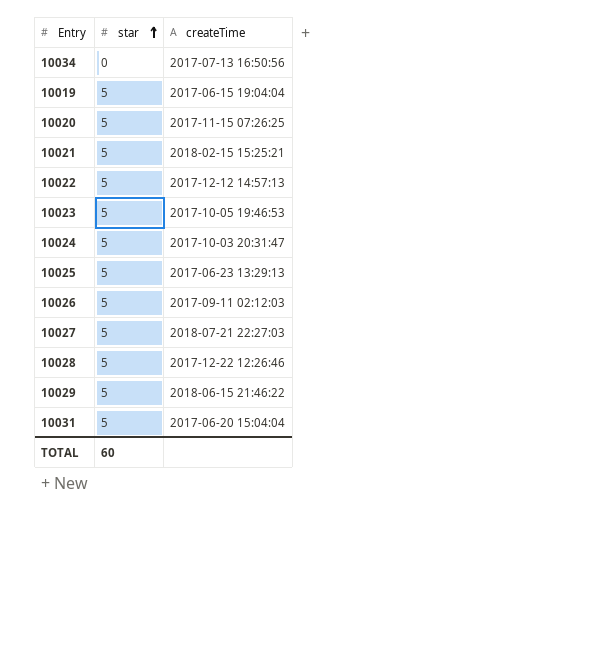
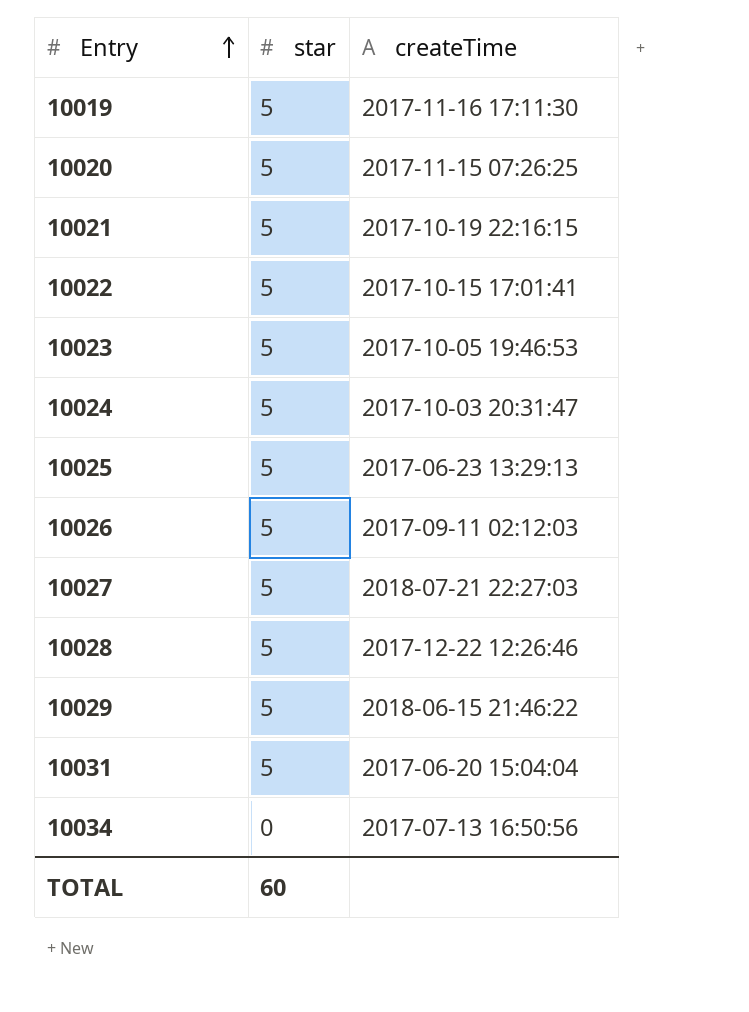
row order: star ascending -> Entry ascending
10019 | createTime: 2017-06-15 19:04:04 -> 2017-11-16 17:11:30
10021 | createTime: 2018-02-15 15:25:21 -> 2017-10-19 22:16:15
10022 | createTime: 2017-12-12 14:57:13 -> 2017-10-15 17:01:41

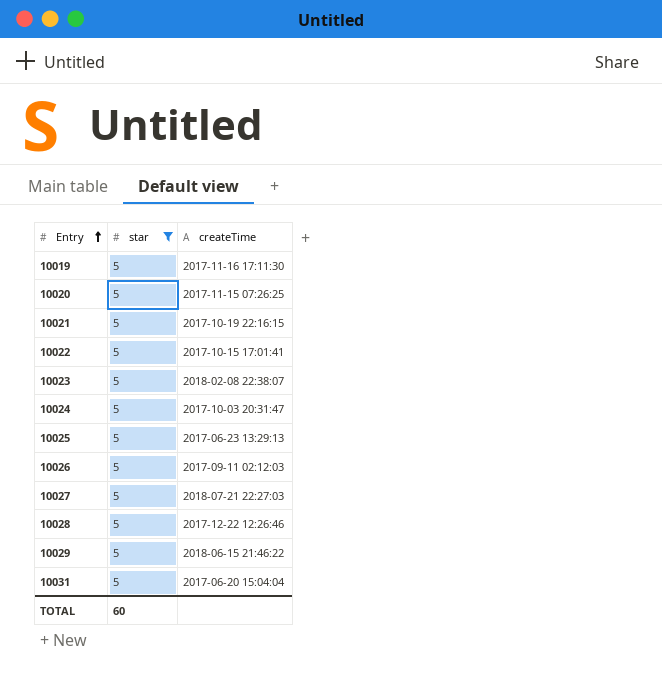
filter: none -> star = 5
10023 | createTime: 2017-10-05 19:46:53 -> 2018-02-08 22:38:07

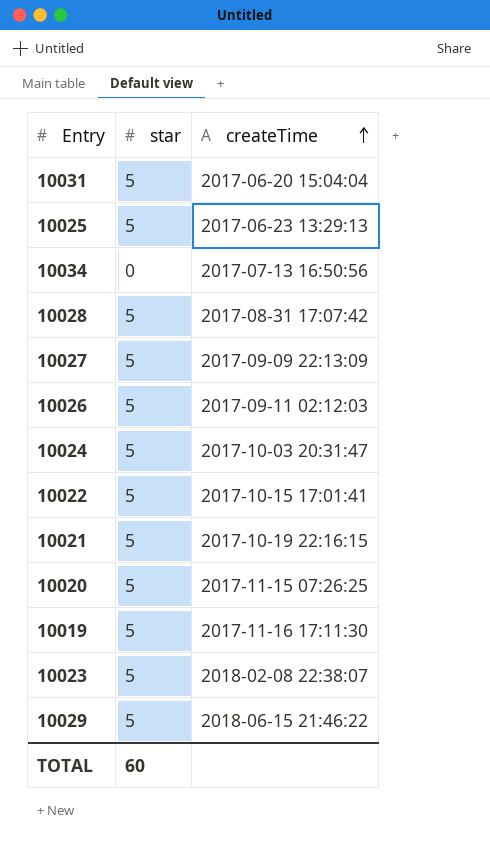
filter: star = 5 -> none
row order: Entry ascending -> createTime ascending
10028 | createTime: 2017-12-22 12:26:46 -> 2017-08-31 17:07:42
10027 | createTime: 2018-07-21 22:27:03 -> 2017-09-09 22:13:09

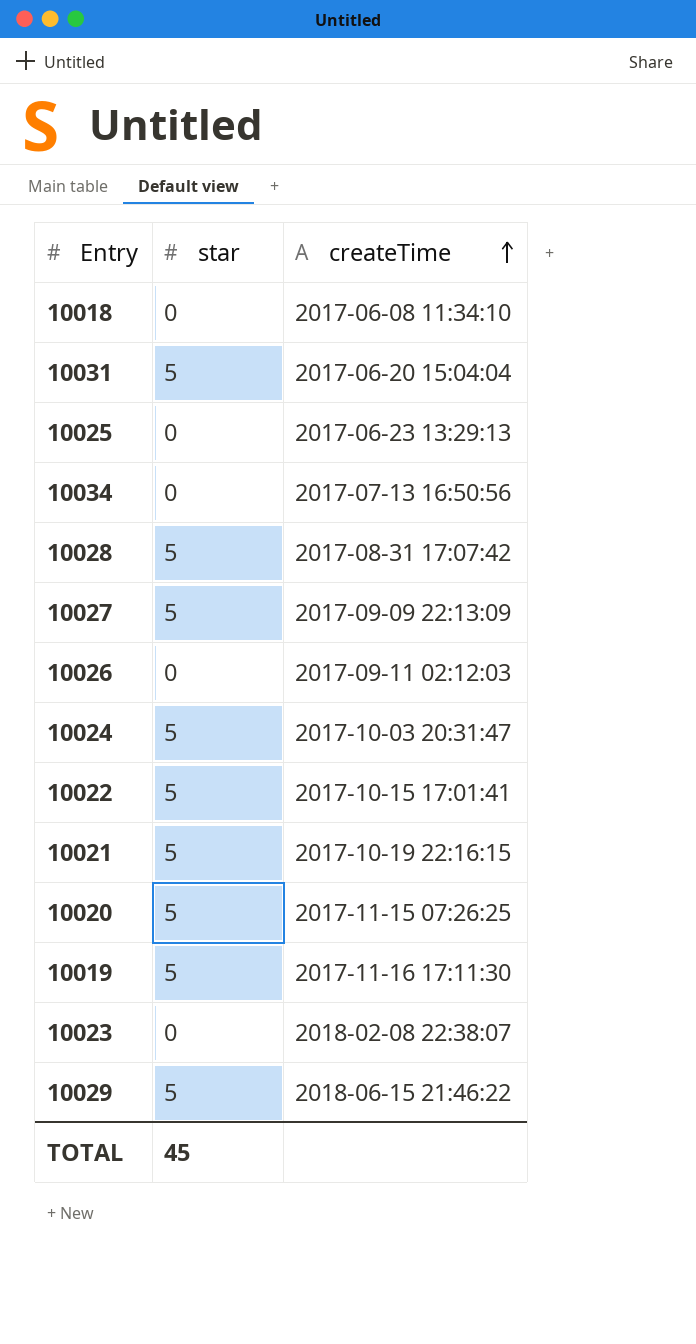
row 10018: none -> 0 | 2017-06-08 11:34:10
10025 | star: 5 -> 0
10026 | star: 5 -> 0
10023 | star: 5 -> 0
TOTAL | star: 60 -> 45

